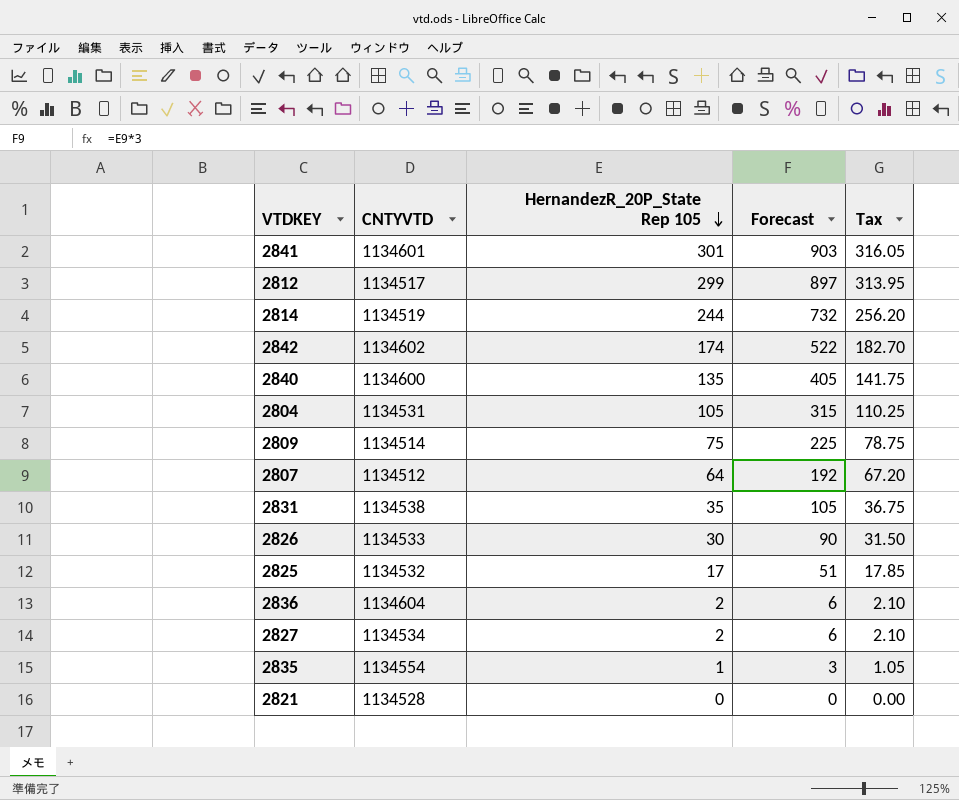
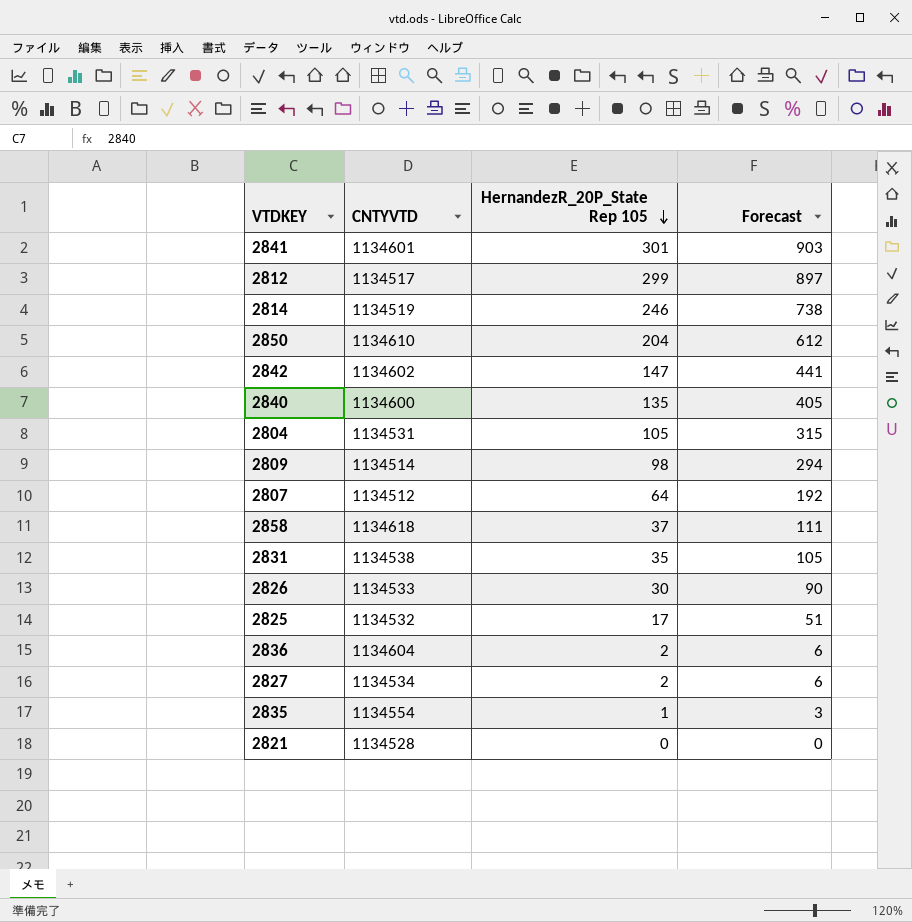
column Tax | formula: [HernandezR_20P_State Rep 105] * 1.05 -> none
2814 | HernandezR_20P_State Rep 105: 244 -> 246
2814 | Forecast: 732 -> 738
row 2850: none -> 1134610 | 204 | 612
2842 | HernandezR_20P_State Rep 105: 174 -> 147
2842 | Forecast: 522 -> 441
2809 | HernandezR_20P_State Rep 105: 75 -> 98
2809 | Forecast: 225 -> 294
row 2858: none -> 1134618 | 37 | 111

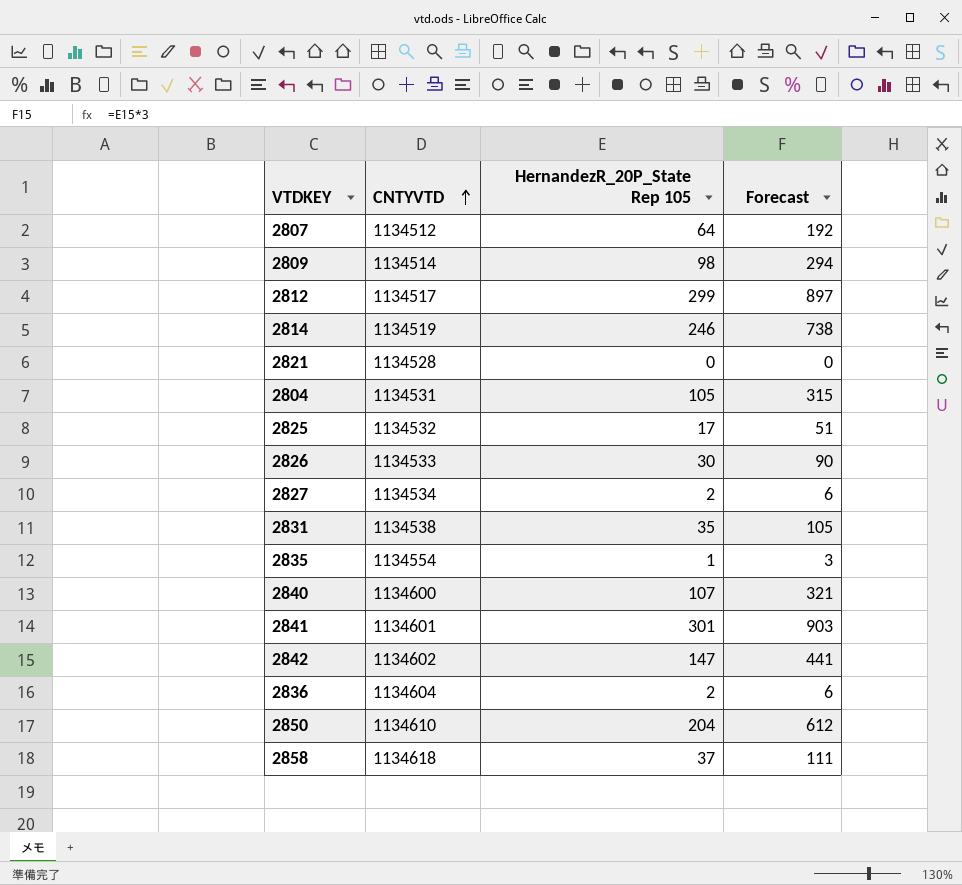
row order: HernandezR_20P_State Rep 105 descending -> CNTYVTD ascending
2840 | HernandezR_20P_State Rep 105: 135 -> 107
2840 | Forecast: 405 -> 321

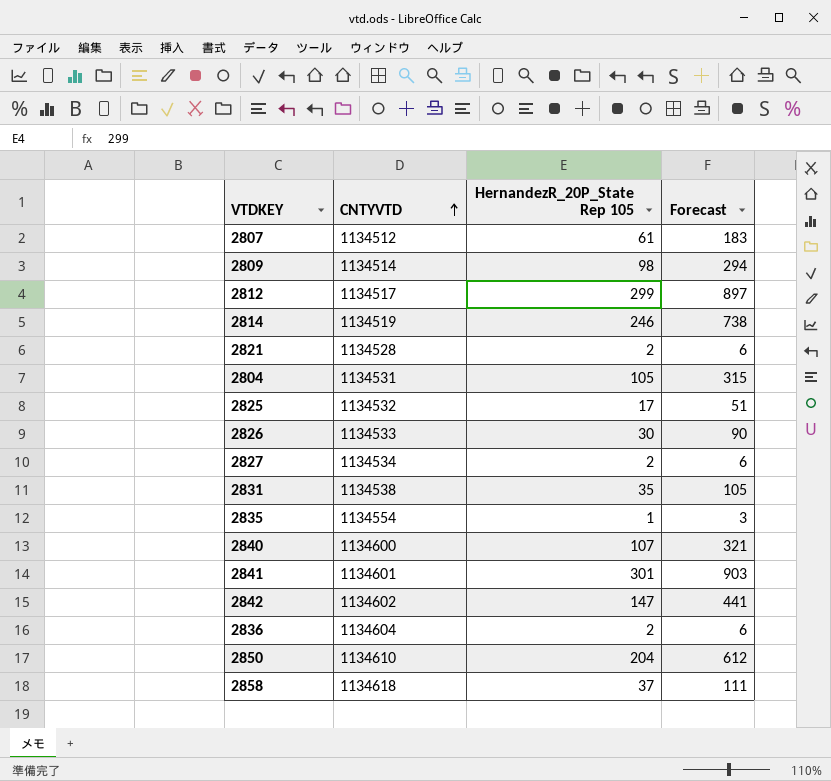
2807 | HernandezR_20P_State Rep 105: 64 -> 61
2807 | Forecast: 192 -> 183
2821 | HernandezR_20P_State Rep 105: 0 -> 2
2821 | Forecast: 0 -> 6

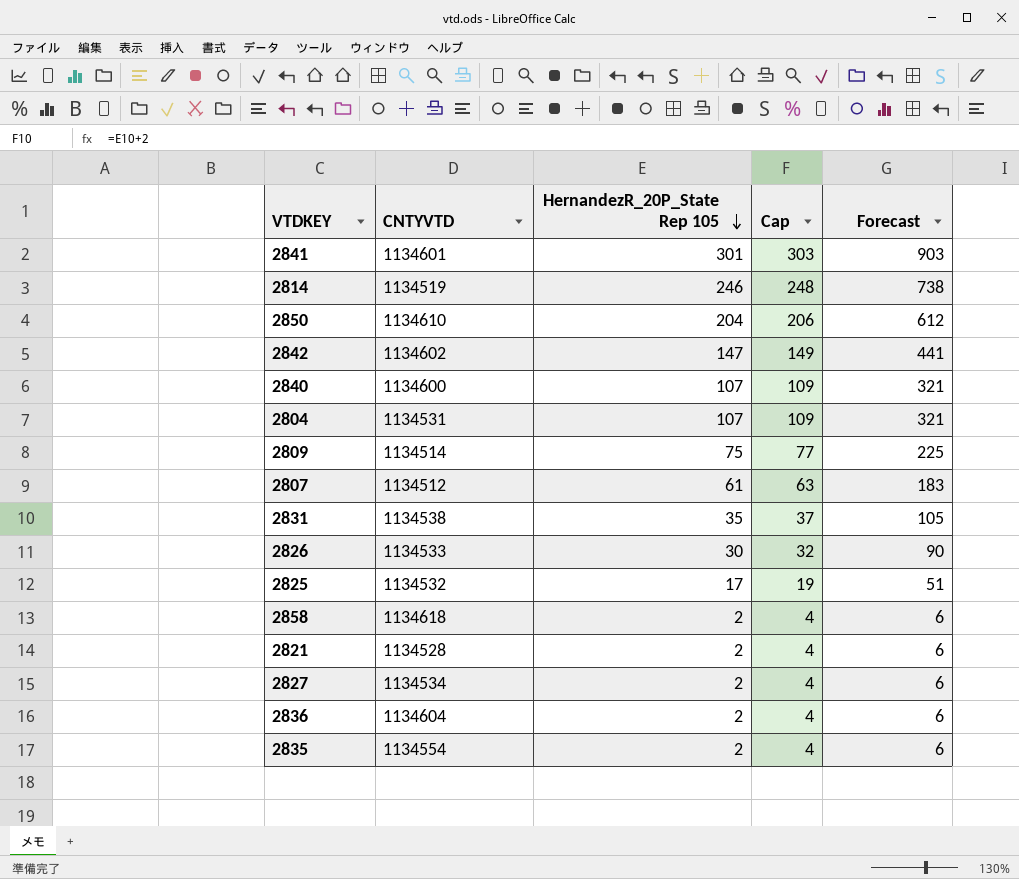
row order: CNTYVTD ascending -> HernandezR_20P_State Rep 105 descending
column Cap | formula: none -> [HernandezR_20P_State Rep 105] + 2
row 2812: 1134517 | 299 | 897 -> none
2804 | HernandezR_20P_State Rep 105: 105 -> 107
2804 | Forecast: 315 -> 321
2809 | HernandezR_20P_State Rep 105: 98 -> 75
2809 | Forecast: 294 -> 225
2858 | HernandezR_20P_State Rep 105: 37 -> 2
2858 | Forecast: 111 -> 6
2835 | HernandezR_20P_State Rep 105: 1 -> 2
2835 | Forecast: 3 -> 6

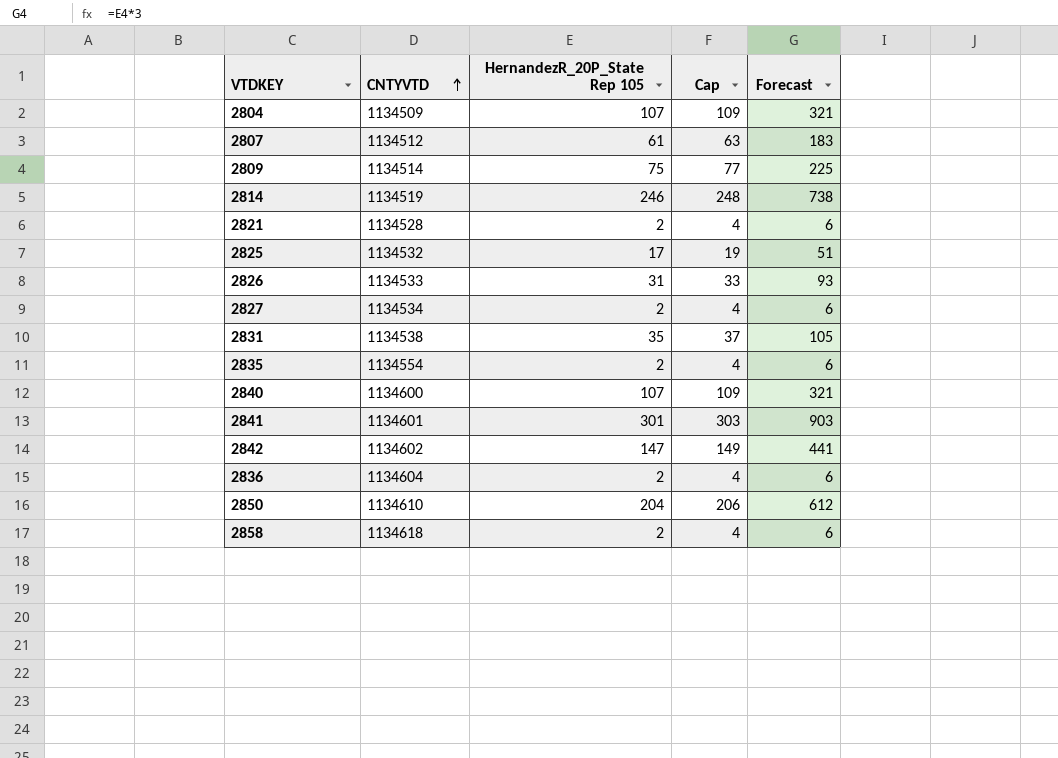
row order: HernandezR_20P_State Rep 105 descending -> CNTYVTD ascending
2804 | CNTYVTD: 1134531 -> 1134509
2826 | HernandezR_20P_State Rep 105: 30 -> 31
2826 | Cap: 32 -> 33
2826 | Forecast: 90 -> 93

